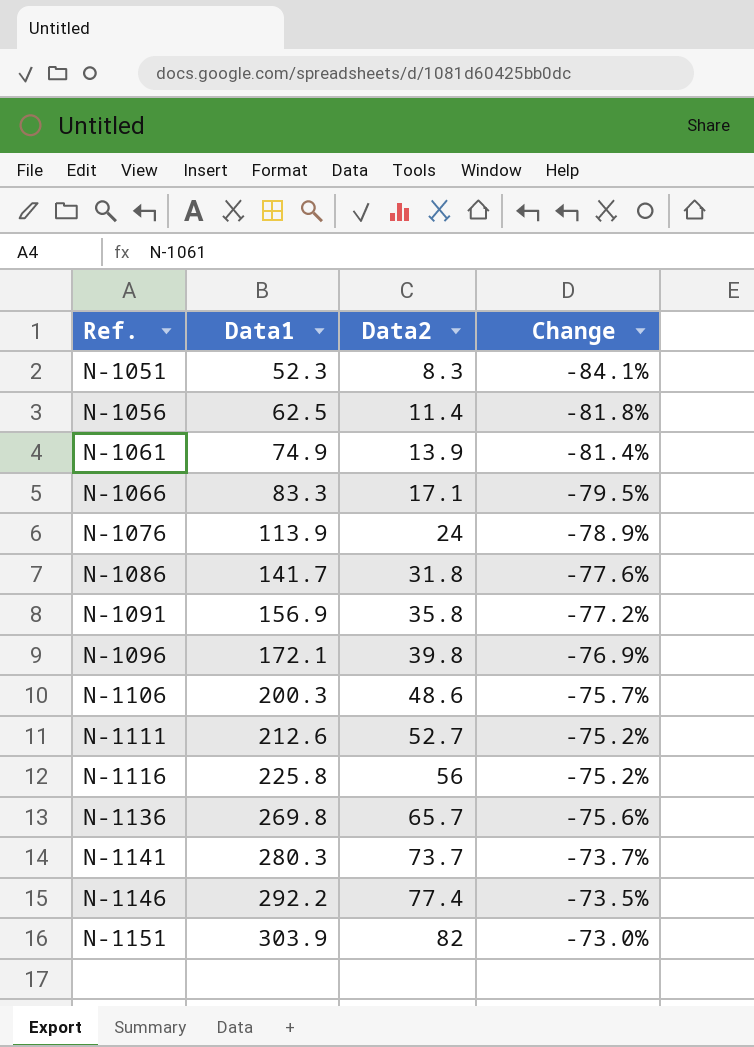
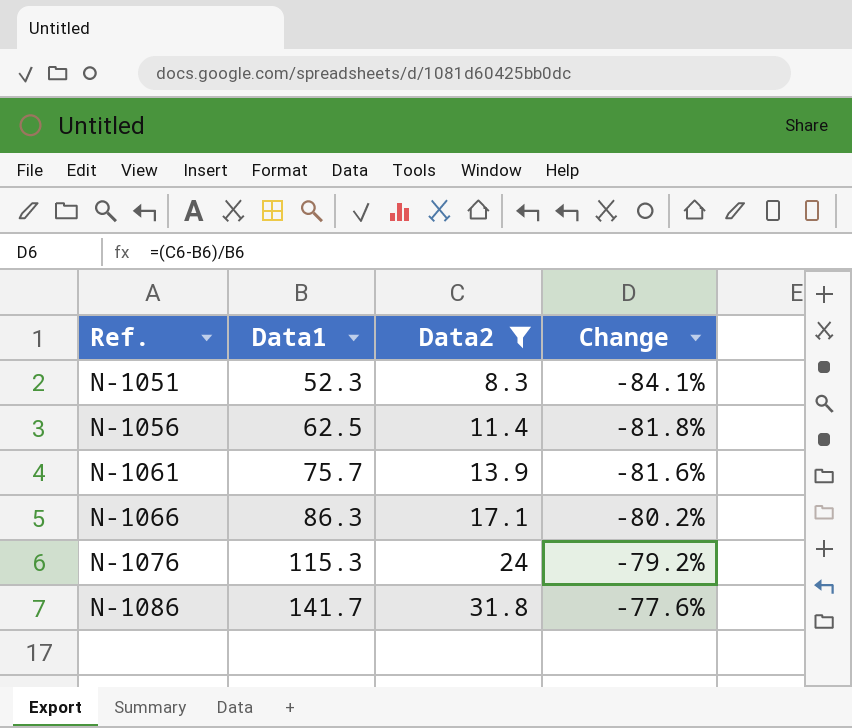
filter: none -> Data2 <= 31.8
N-1061 | Data1: 74.9 -> 75.7
N-1061 | Change: -81.4% -> -81.6%
N-1066 | Data1: 83.3 -> 86.3
N-1066 | Change: -79.5% -> -80.2%
N-1076 | Data1: 113.9 -> 115.3
N-1076 | Change: -78.9% -> -79.2%

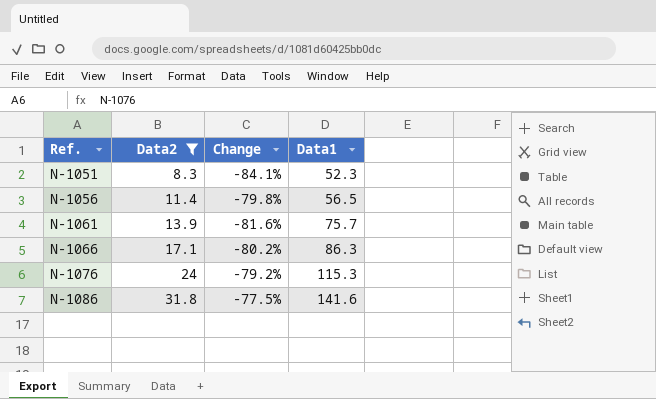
column Data1 | position: 2 -> 4
N-1056 | Change: -81.8% -> -79.8%
N-1056 | Data1: 62.5 -> 56.5
N-1086 | Change: -77.6% -> -77.5%
N-1086 | Data1: 141.7 -> 141.6

